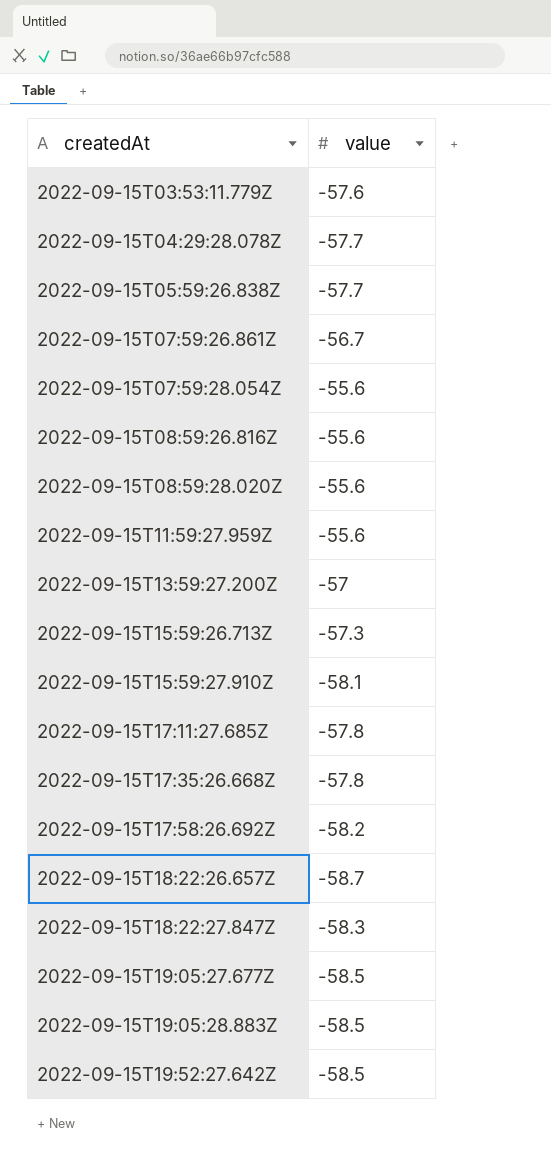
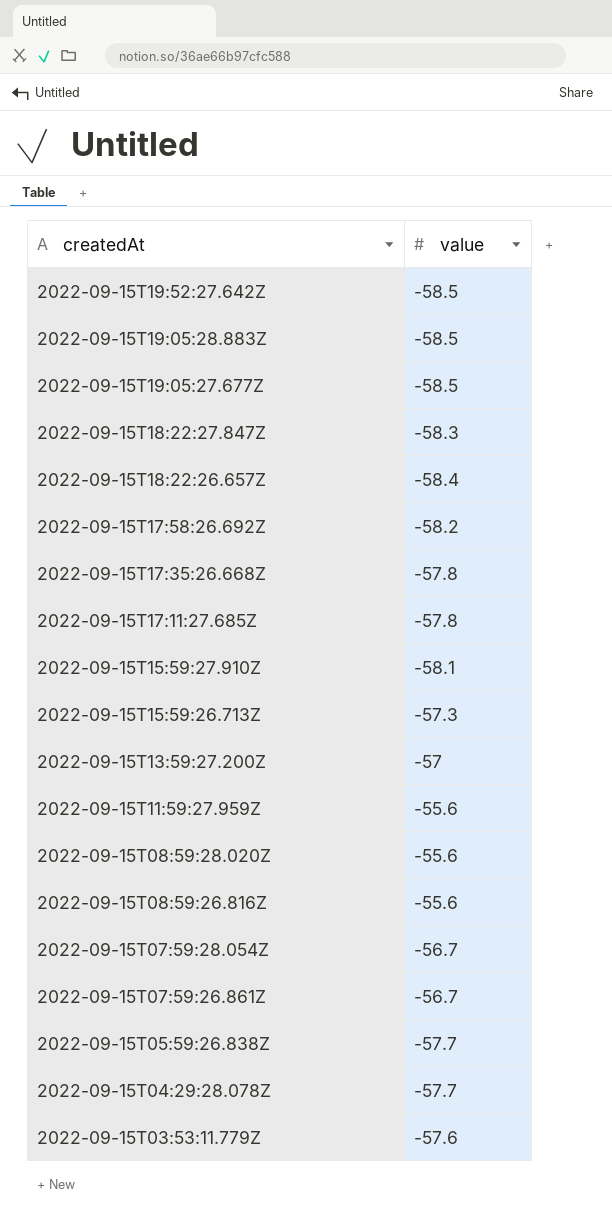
row order: createdAt ascending -> createdAt descending
2022-09-15T18:22:26.657Z | value: -58.7 -> -58.4
2022-09-15T07:59:28.054Z | value: -55.6 -> -56.7

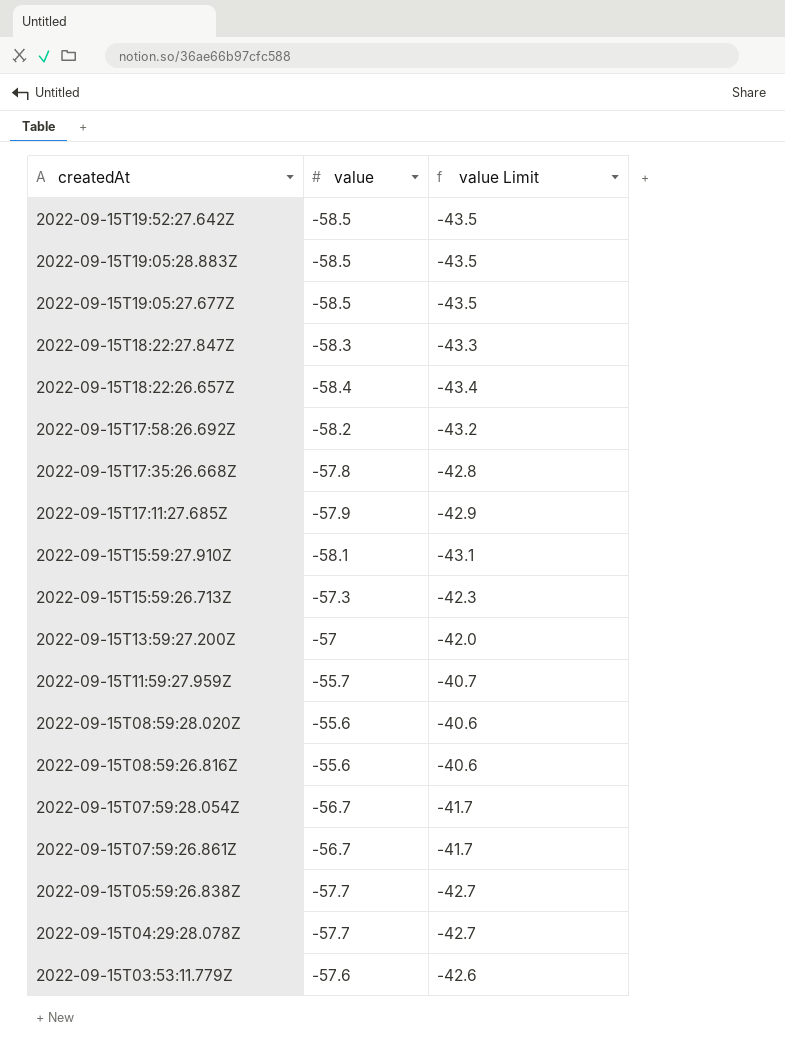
column value Limit | formula: none -> [value] + 15
2022-09-15T17:11:27.685Z | value: -57.8 -> -57.9
2022-09-15T11:59:27.959Z | value: -55.6 -> -55.7

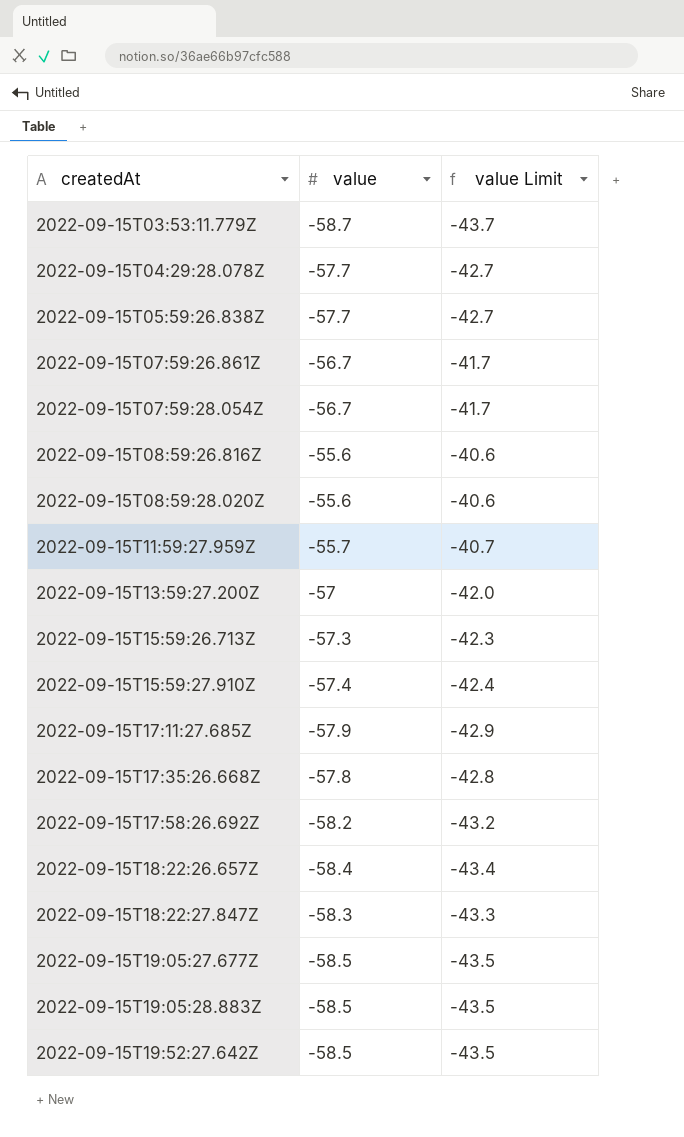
row order: createdAt descending -> createdAt ascending
2022-09-15T03:53:11.779Z | value: -57.6 -> -58.7
2022-09-15T03:53:11.779Z | value Limit: -42.6 -> -43.7
2022-09-15T15:59:27.910Z | value: -58.1 -> -57.4
2022-09-15T15:59:27.910Z | value Limit: -43.1 -> -42.4

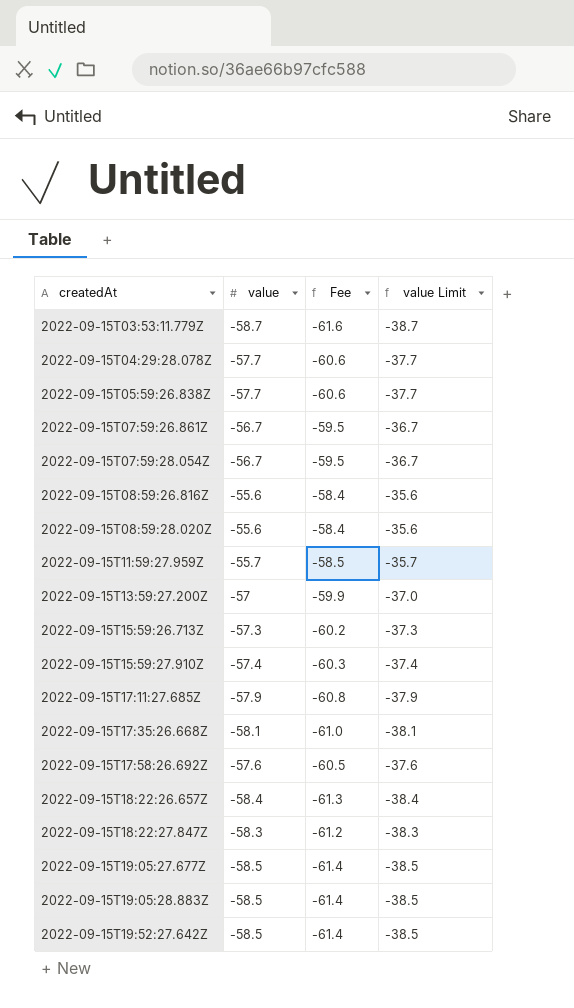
column Fee | formula: none -> [value] * 1.05
column value Limit | formula: [value] + 15 -> [value] + 20
2022-09-15T17:35:26.668Z | value: -57.8 -> -58.1
2022-09-15T17:58:26.692Z | value: -58.2 -> -57.6

